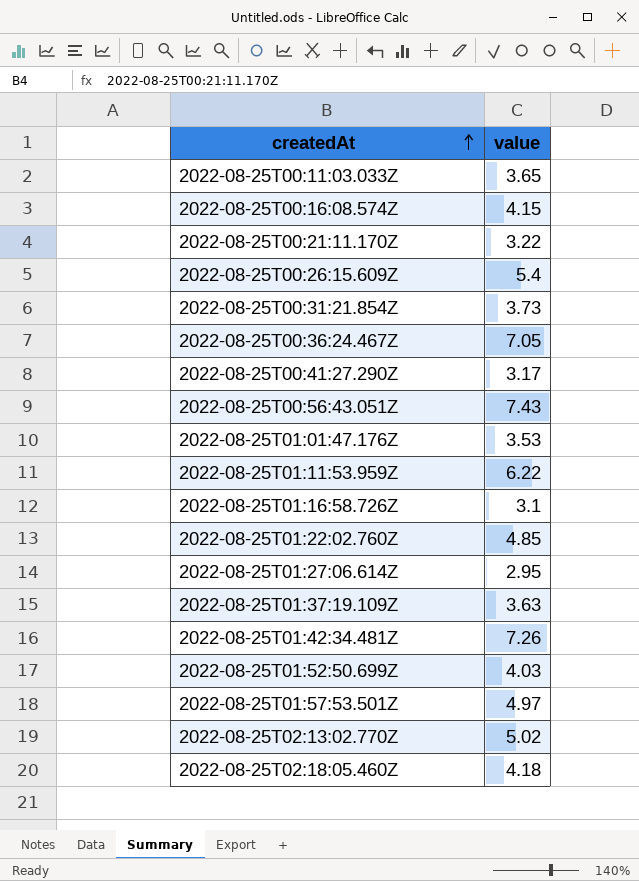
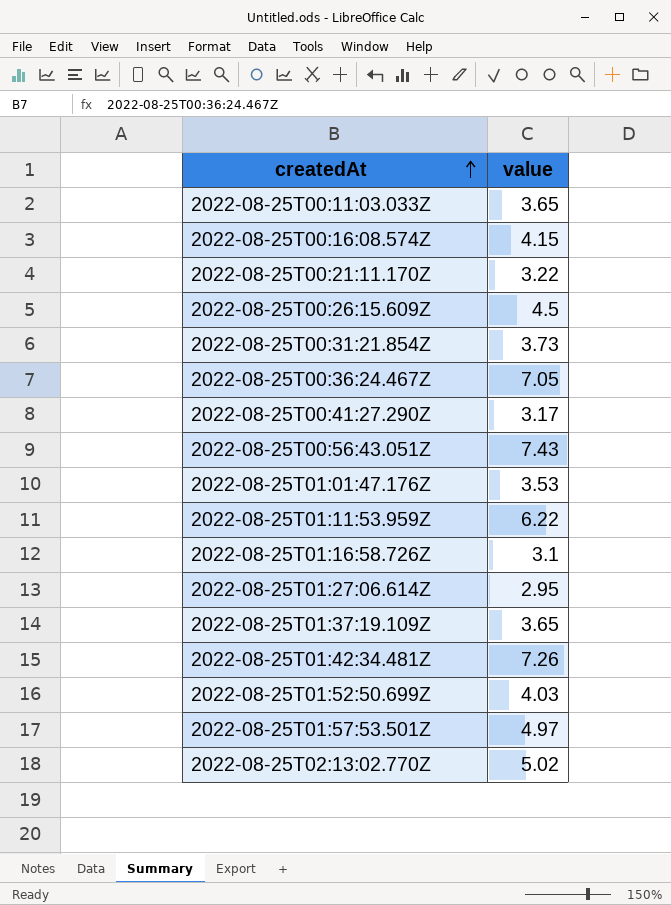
row 2022-08-25T01:22:02.760Z: 4.85 -> none
row 2022-08-25T02:18:05.460Z: 4.18 -> none
2022-08-25T00:26:15.609Z | value: 5.4 -> 4.5
2022-08-25T01:37:19.109Z | value: 3.63 -> 3.65

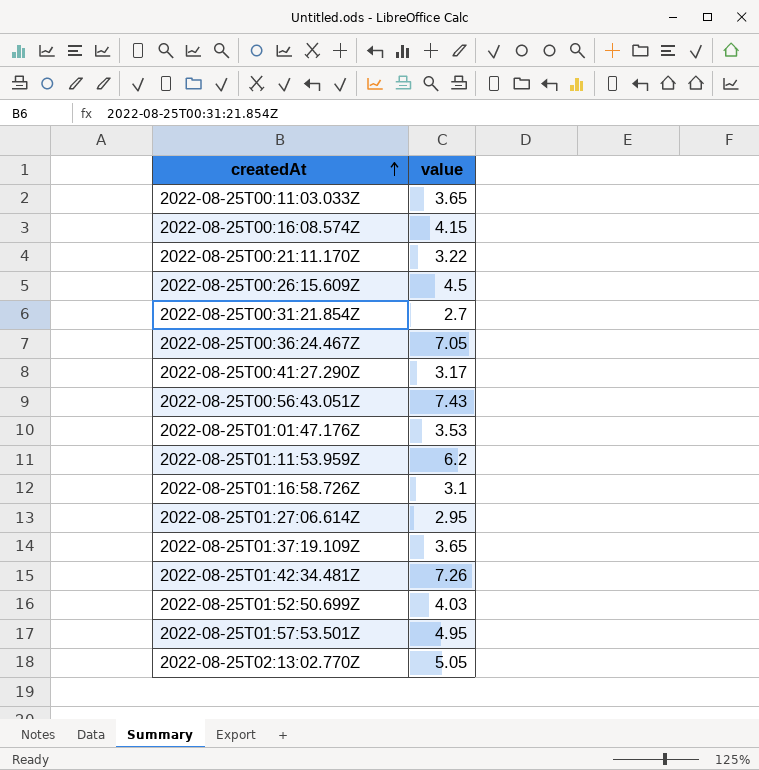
2022-08-25T00:31:21.854Z | value: 3.73 -> 2.7
2022-08-25T01:11:53.959Z | value: 6.22 -> 6.2
2022-08-25T01:57:53.501Z | value: 4.97 -> 4.95
2022-08-25T02:13:02.770Z | value: 5.02 -> 5.05

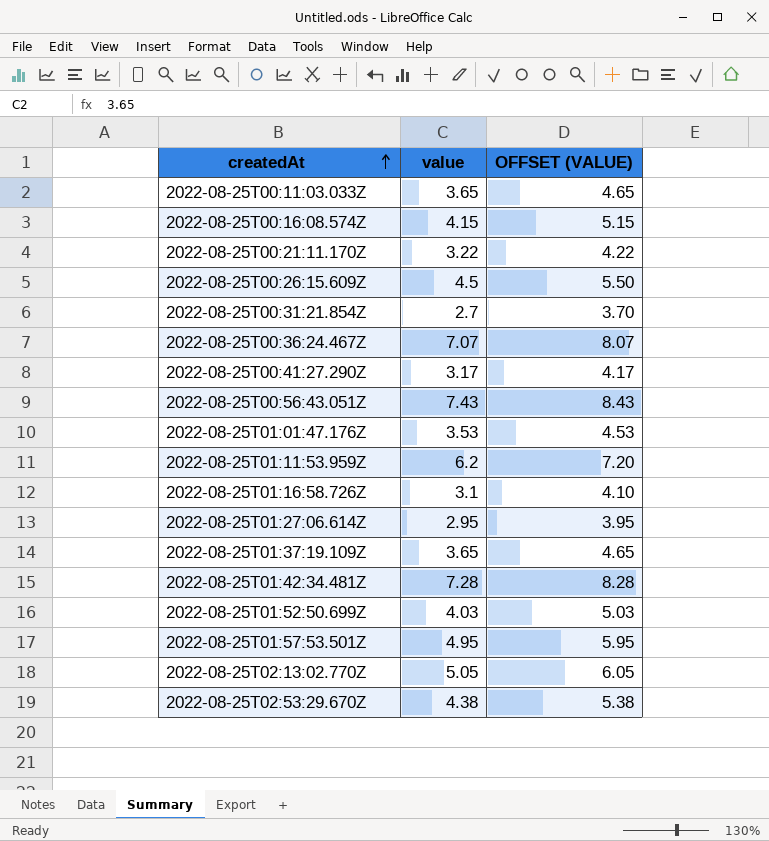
column OFFSET (VALUE) | formula: none -> [value] + 1
2022-08-25T00:36:24.467Z | value: 7.05 -> 7.07
2022-08-25T01:42:34.481Z | value: 7.26 -> 7.28
row 2022-08-25T02:53:29.670Z: none -> 4.38 | 5.38

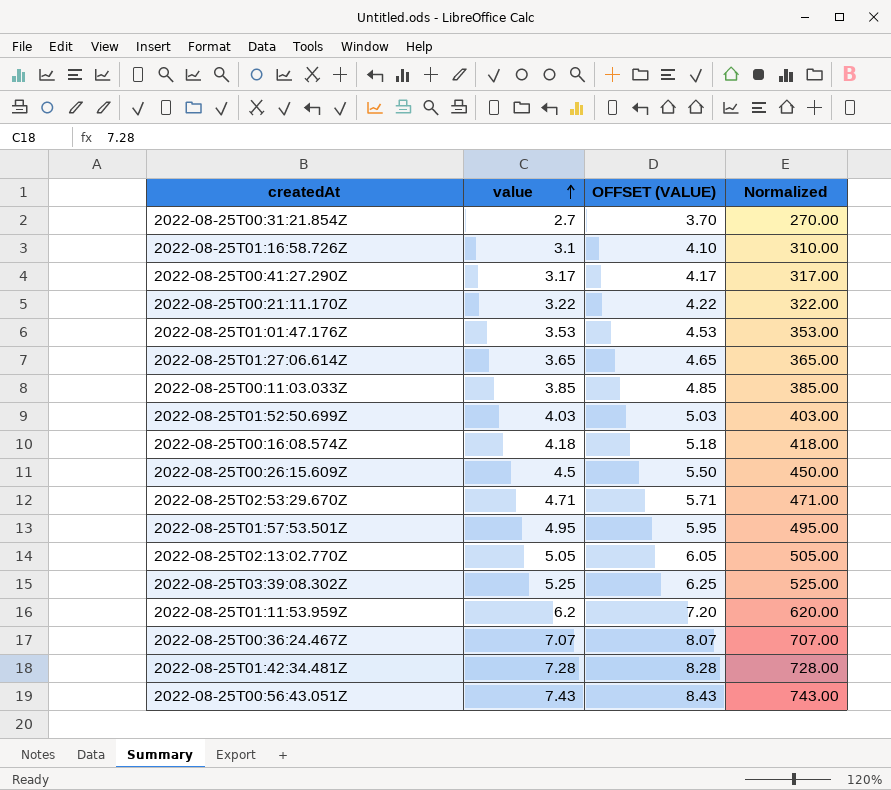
row order: createdAt ascending -> value ascending
column Normalized | formula: none -> [value] * 100
row 2022-08-25T01:37:19.109Z: 3.65 | 4.65 -> none
2022-08-25T01:27:06.614Z | value: 2.95 -> 3.65
2022-08-25T01:27:06.614Z | OFFSET (VALUE): 3.95 -> 4.65
2022-08-25T00:11:03.033Z | value: 3.65 -> 3.85
2022-08-25T00:11:03.033Z | OFFSET (VALUE): 4.65 -> 4.85
2022-08-25T00:16:08.574Z | value: 4.15 -> 4.18
2022-08-25T00:16:08.574Z | OFFSET (VALUE): 5.15 -> 5.18
2022-08-25T02:53:29.670Z | value: 4.38 -> 4.71
2022-08-25T02:53:29.670Z | OFFSET (VALUE): 5.38 -> 5.71
row 2022-08-25T03:39:08.302Z: none -> 5.25 | 6.25 | 525.00

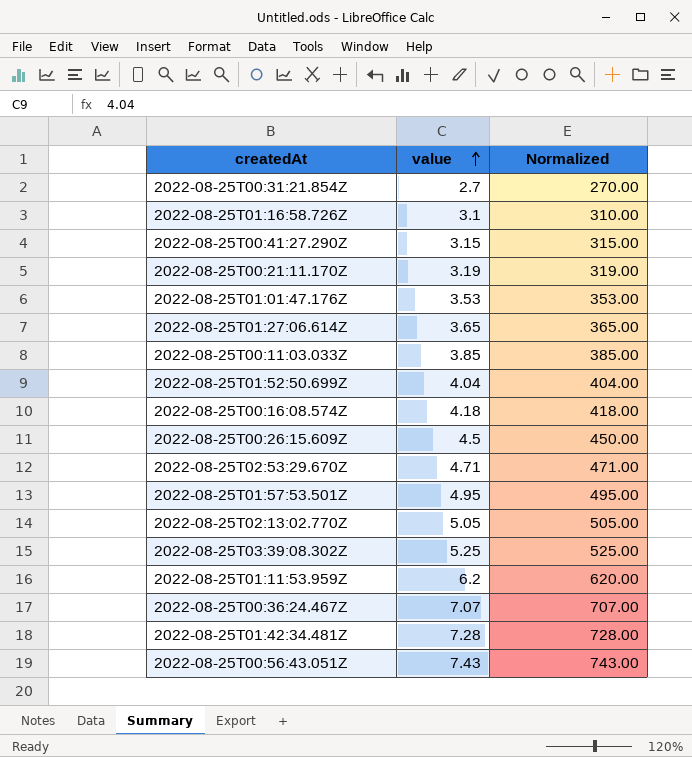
column OFFSET (VALUE) | formula: [value] + 1 -> none
2022-08-25T00:41:27.290Z | value: 3.17 -> 3.15
2022-08-25T00:41:27.290Z | Normalized: 317.00 -> 315.00
2022-08-25T00:21:11.170Z | value: 3.22 -> 3.19
2022-08-25T00:21:11.170Z | Normalized: 322.00 -> 319.00
2022-08-25T01:52:50.699Z | value: 4.03 -> 4.04
2022-08-25T01:52:50.699Z | Normalized: 403.00 -> 404.00

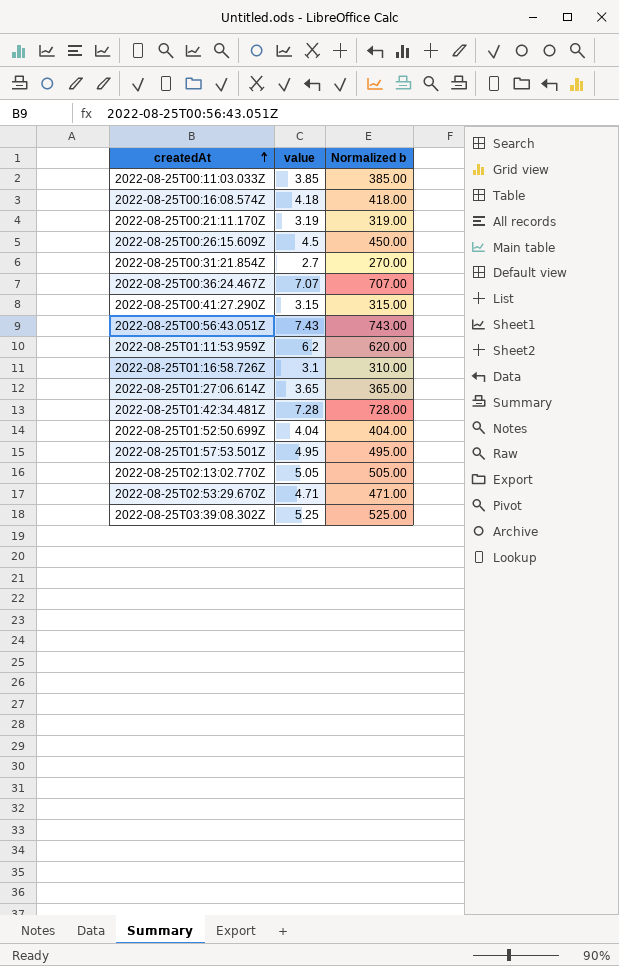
row order: value ascending -> createdAt ascending
column name: Normalized -> Normalized b
row 2022-08-25T01:01:47.176Z: 3.53 | 353.00 -> none

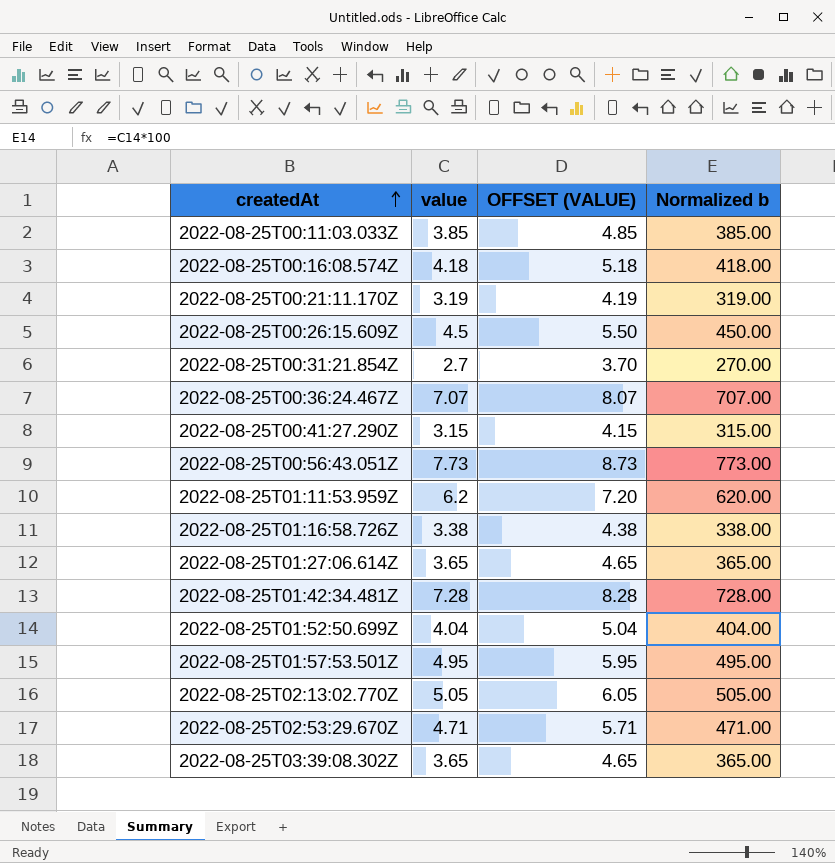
column OFFSET (VALUE) | formula: none -> [value] + 1
2022-08-25T00:56:43.051Z | value: 7.43 -> 7.73
2022-08-25T00:56:43.051Z | Normalized b: 743.00 -> 773.00
2022-08-25T01:16:58.726Z | value: 3.1 -> 3.38
2022-08-25T01:16:58.726Z | Normalized b: 310.00 -> 338.00
2022-08-25T03:39:08.302Z | value: 5.25 -> 3.65
2022-08-25T03:39:08.302Z | Normalized b: 525.00 -> 365.00

